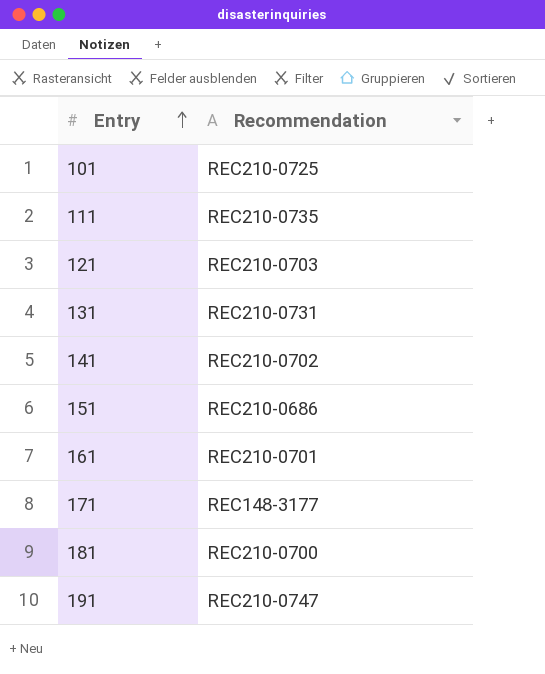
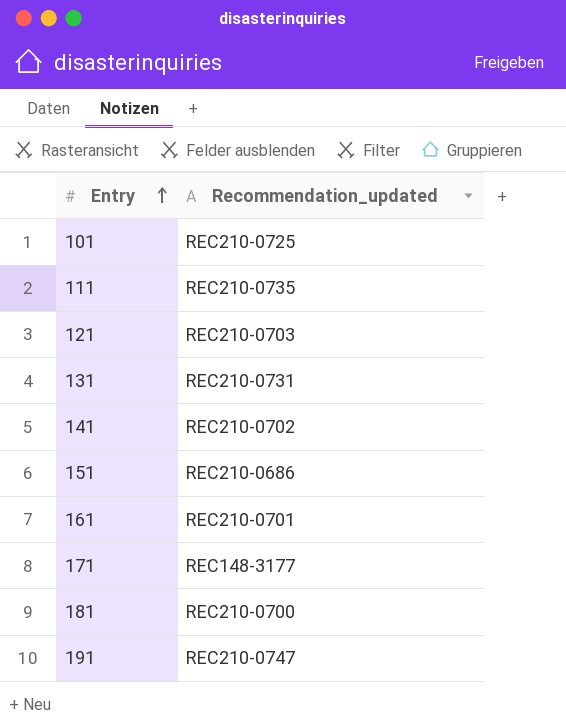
column name: Recommendation -> Recommendation_updated

